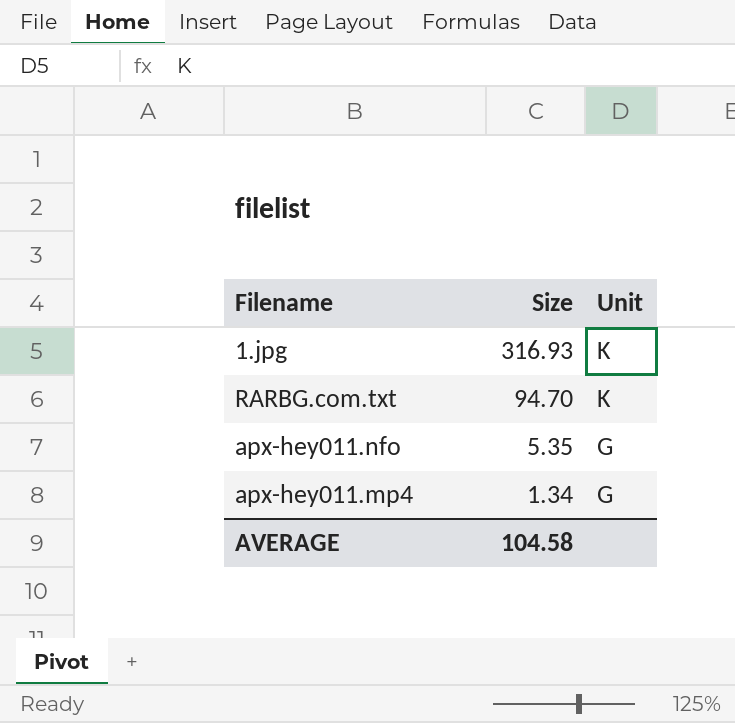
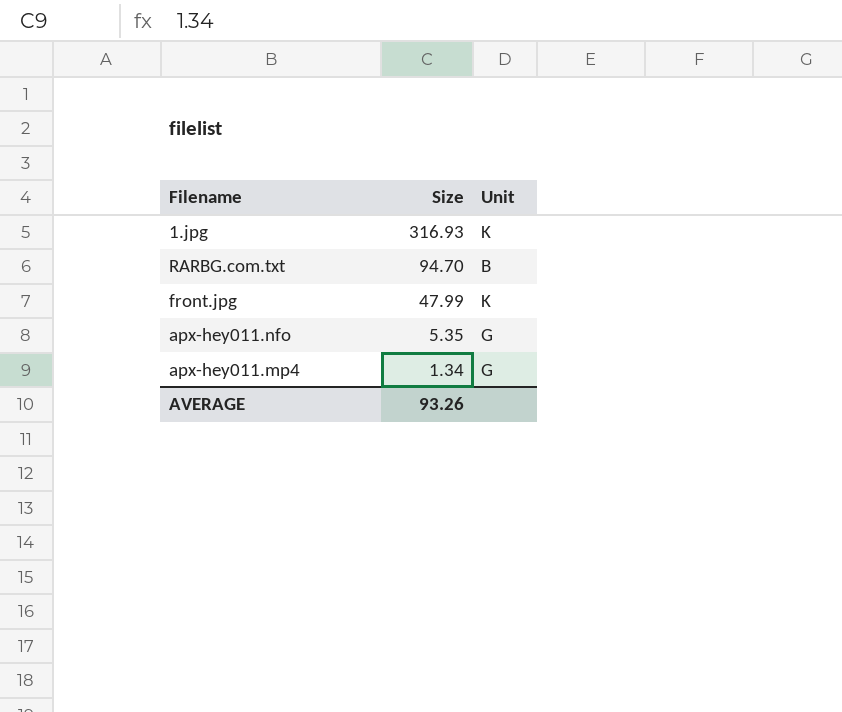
RARBG.com.txt | Unit: K -> B
row front.jpg: none -> 47.99 | K
AVERAGE | Size: 104.58 -> 93.26

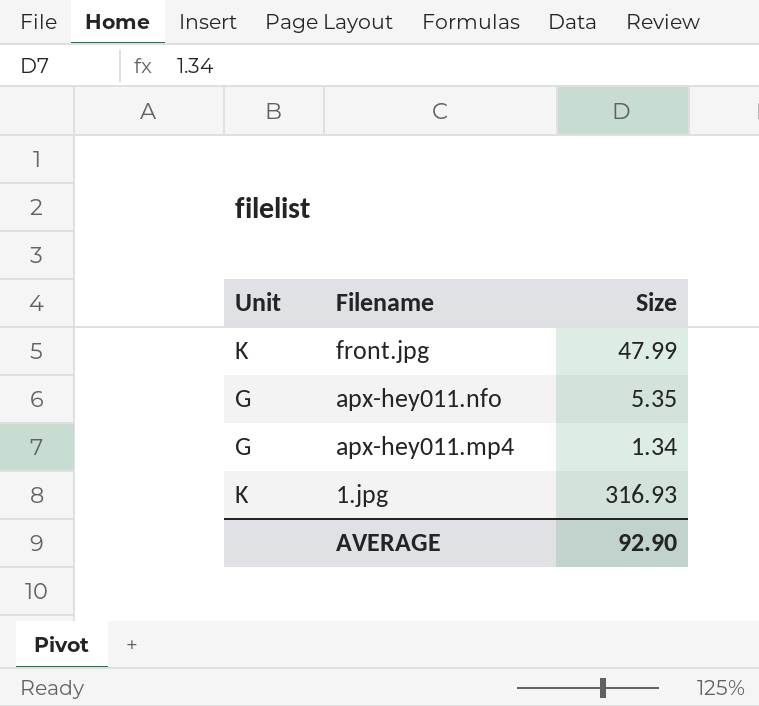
row order: Size descending -> Filename descending
column Unit | position: 3 -> 1
row RARBG.com.txt: 94.70 | B -> none
AVERAGE | Size: 93.26 -> 92.90

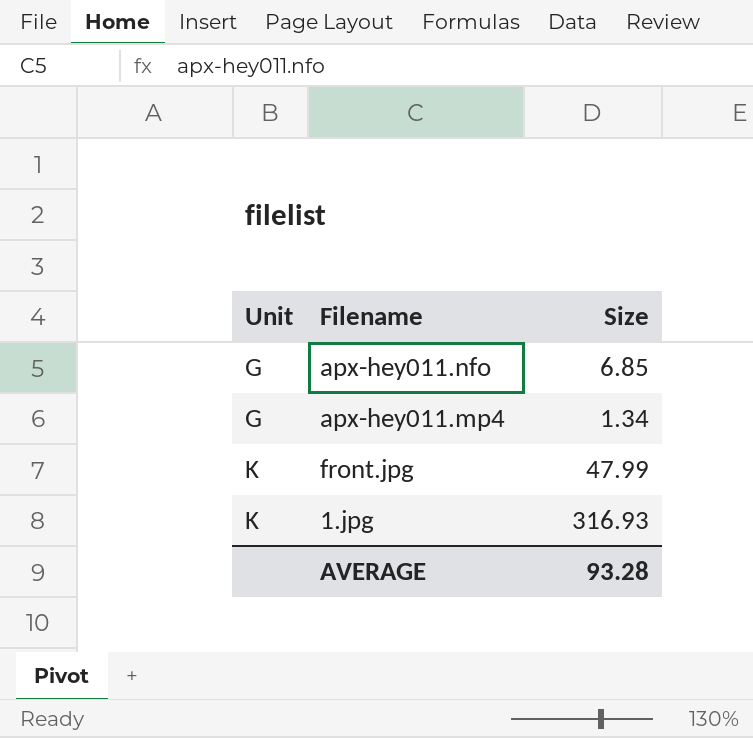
row order: Filename descending -> Unit ascending
apx-hey011.nfo | Size: 5.35 -> 6.85
AVERAGE | Size: 92.90 -> 93.28

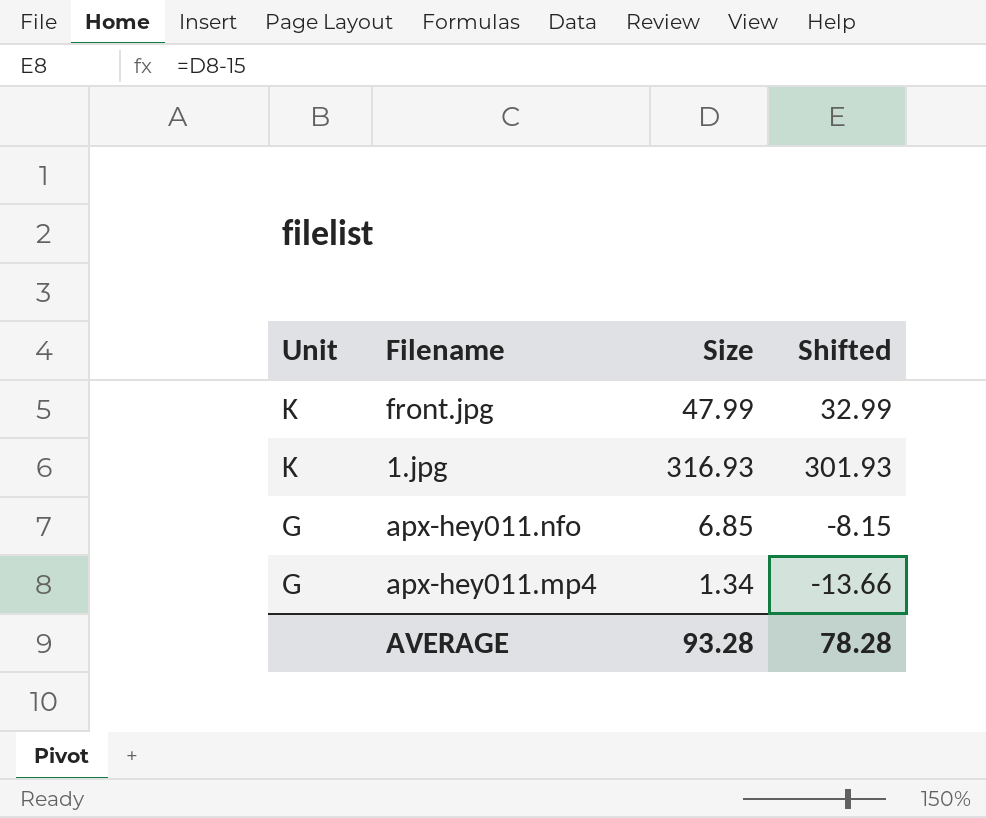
row order: Unit ascending -> Unit descending
column Shifted | formula: none -> [Size] - 15

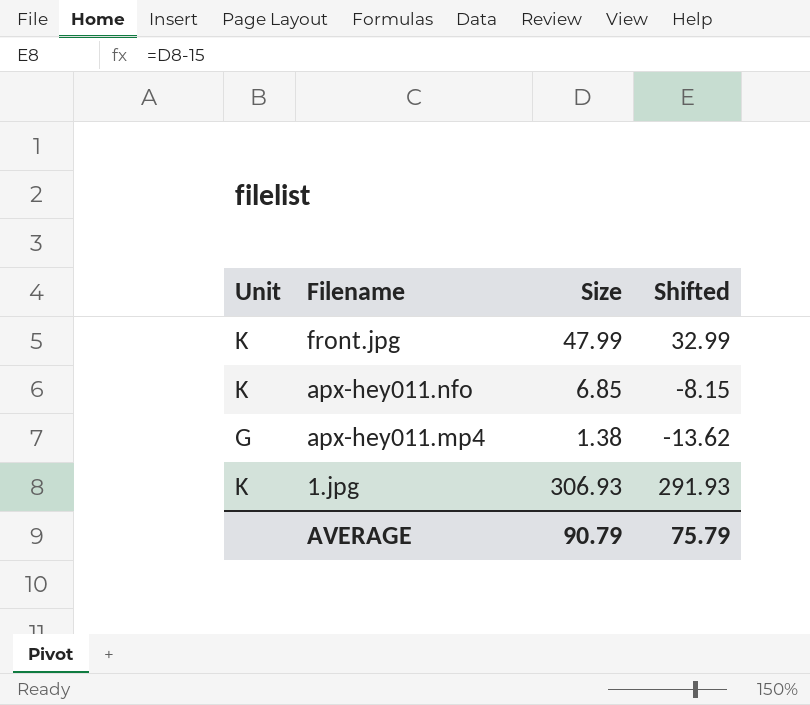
row order: Unit descending -> Filename descending
apx-hey011.nfo | Unit: G -> K
apx-hey011.mp4 | Size: 1.34 -> 1.38
apx-hey011.mp4 | Shifted: -13.66 -> -13.62
1.jpg | Size: 316.93 -> 306.93
1.jpg | Shifted: 301.93 -> 291.93
AVERAGE | Size: 93.28 -> 90.79
AVERAGE | Shifted: 78.28 -> 75.79

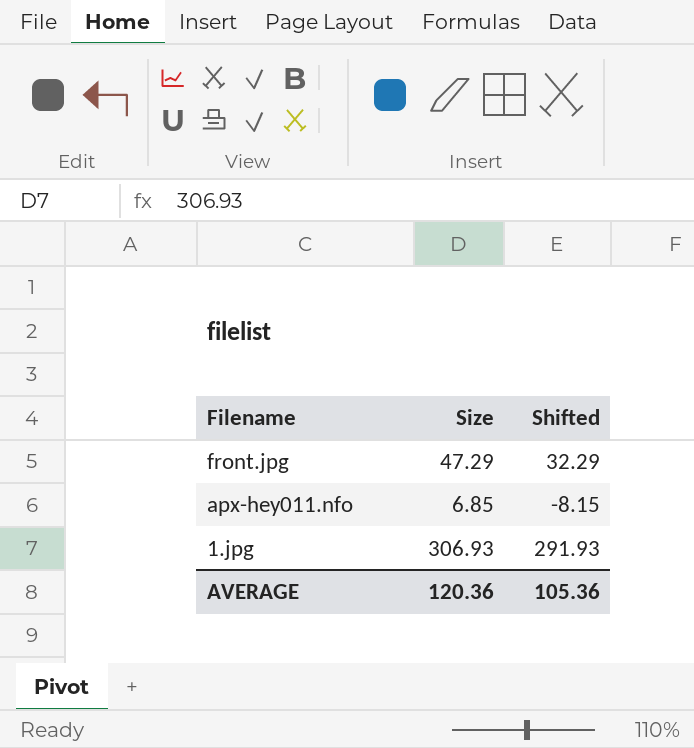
column Unit | position: 1 -> none
row apx-hey011.mp4: G | 1.38 | -13.62 -> none
front.jpg | Size: 47.99 -> 47.29
front.jpg | Shifted: 32.99 -> 32.29
AVERAGE | Size: 90.79 -> 120.36
AVERAGE | Shifted: 75.79 -> 105.36

